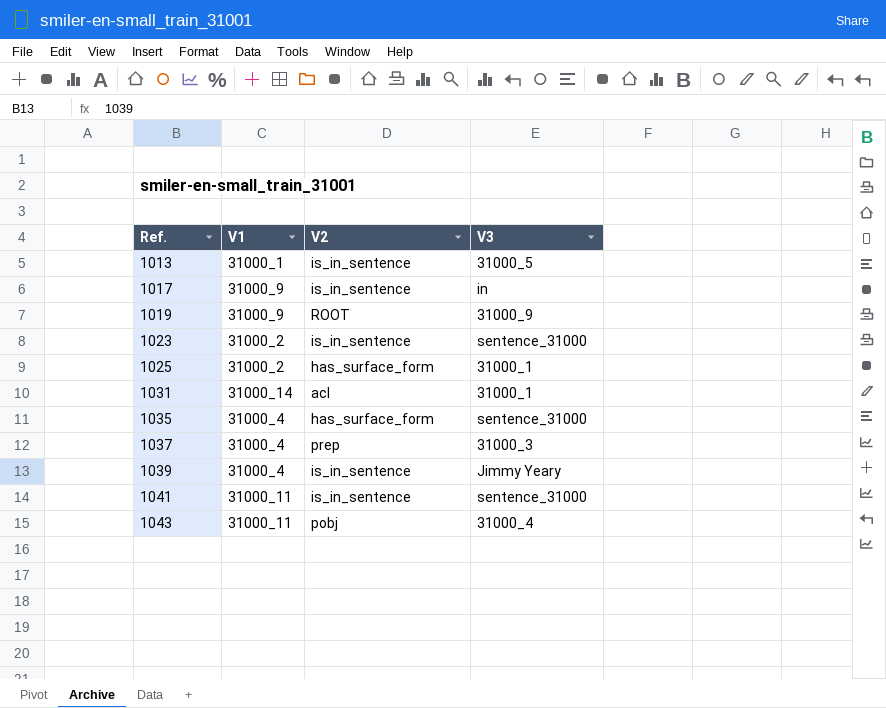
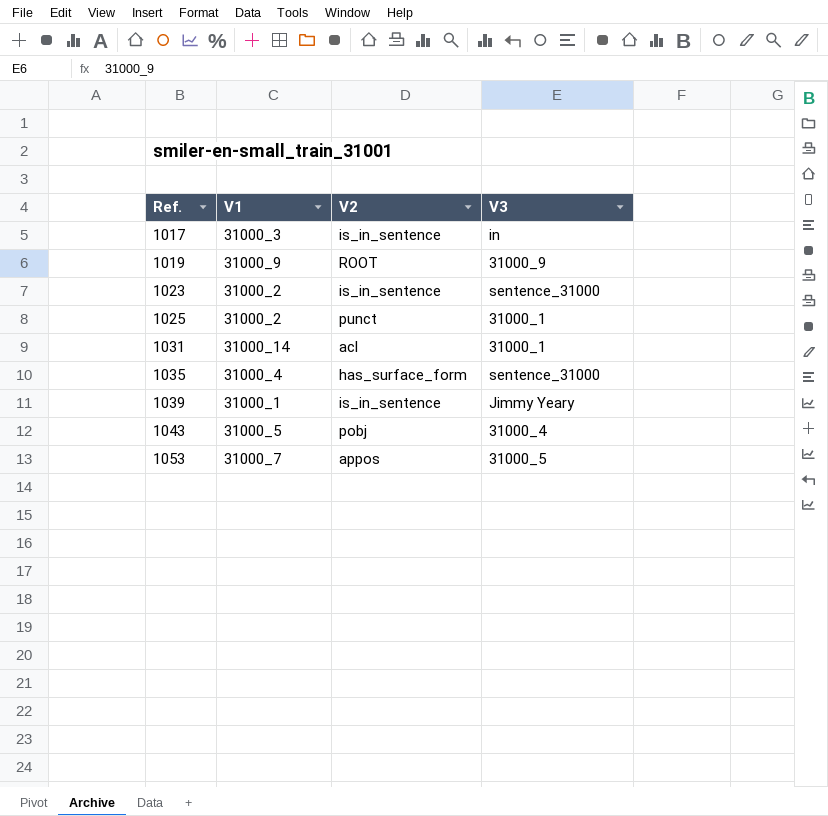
row 1013: 31000_1 | is_in_sentence | 31000_5 -> none
row 1037: 31000_4 | prep | 31000_3 -> none
row 1041: 31000_11 | is_in_sentence | sentence_31000 -> none
1017 | V1: 31000_9 -> 31000_3
1025 | V2: has_surface_form -> punct
1039 | V1: 31000_4 -> 31000_1
1043 | V1: 31000_11 -> 31000_5
row 1053: none -> 31000_7 | appos | 31000_5

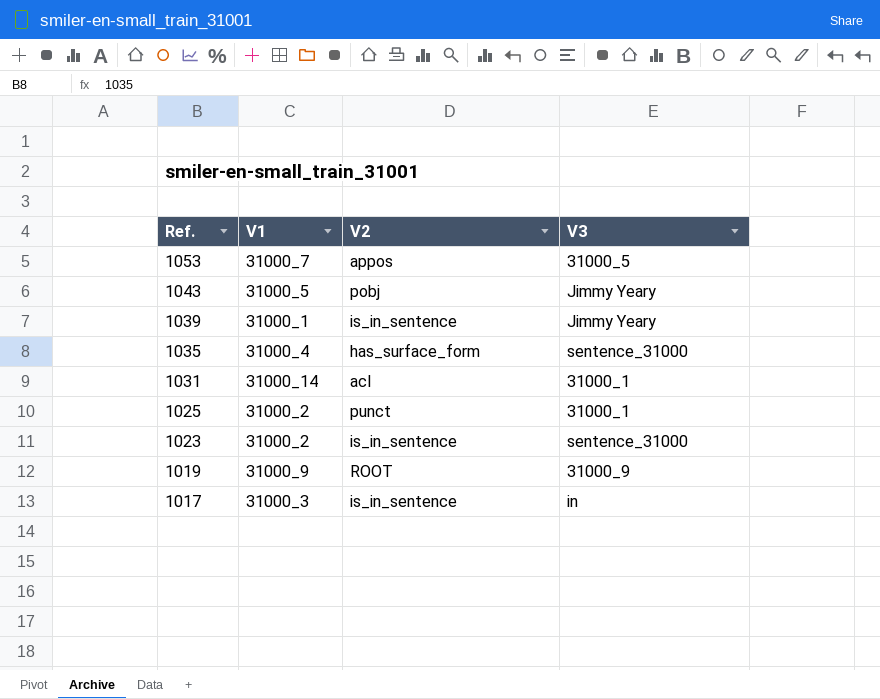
row order: Ref. ascending -> Ref. descending
1043 | V3: 31000_4 -> Jimmy Yeary

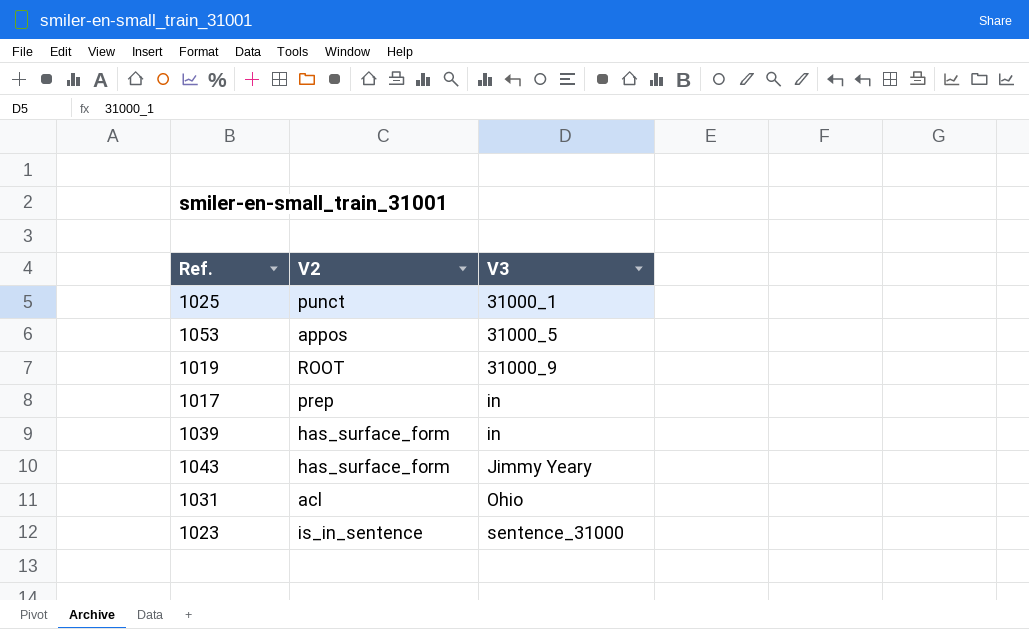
row order: Ref. descending -> V3 ascending
column V1 | position: 2 -> none
row 1035: 31000_4 | has_surface_form | sentence_31000 -> none
1017 | V2: is_in_sentence -> prep
1039 | V2: is_in_sentence -> has_surface_form
1039 | V3: Jimmy Yeary -> in
1043 | V2: pobj -> has_surface_form
1031 | V3: 31000_1 -> Ohio

